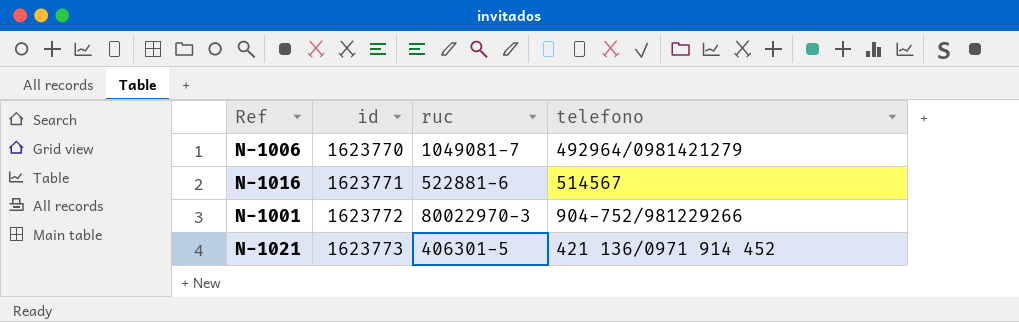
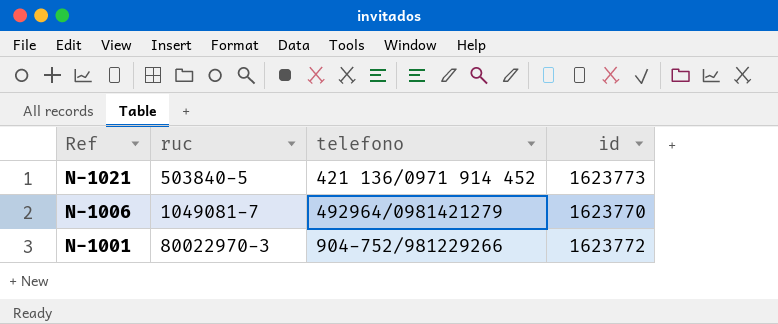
row order: id ascending -> Ref descending
column id | position: 2 -> 4
row N-1016: 1623771 | 522881-6 | 514567 -> none
N-1021 | ruc: 406301-5 -> 503840-5

